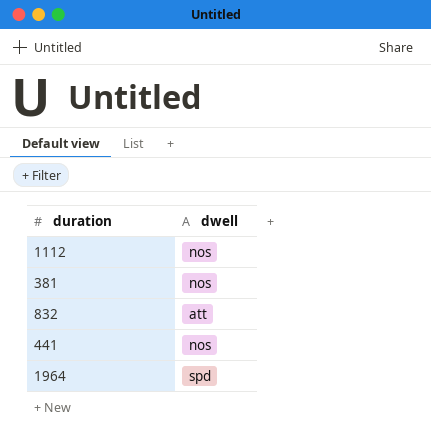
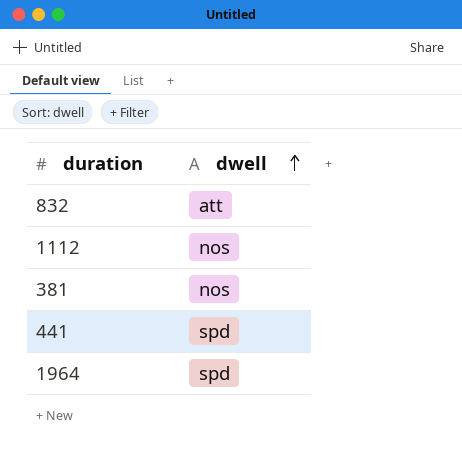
row order: none -> dwell ascending
441 | dwell: nos -> spd

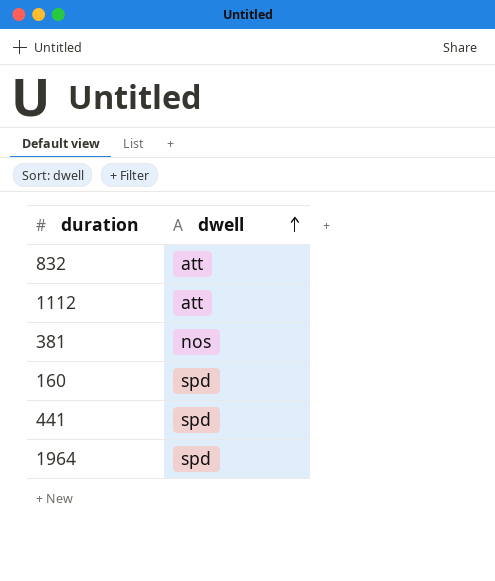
1112 | dwell: nos -> att
row 160: none -> spd

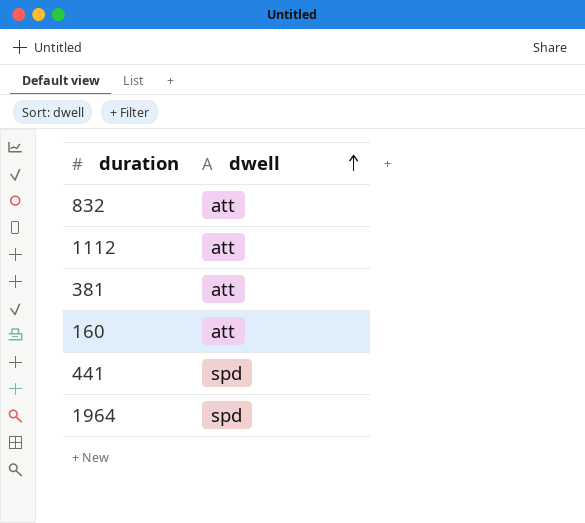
381 | dwell: nos -> att
160 | dwell: spd -> att

